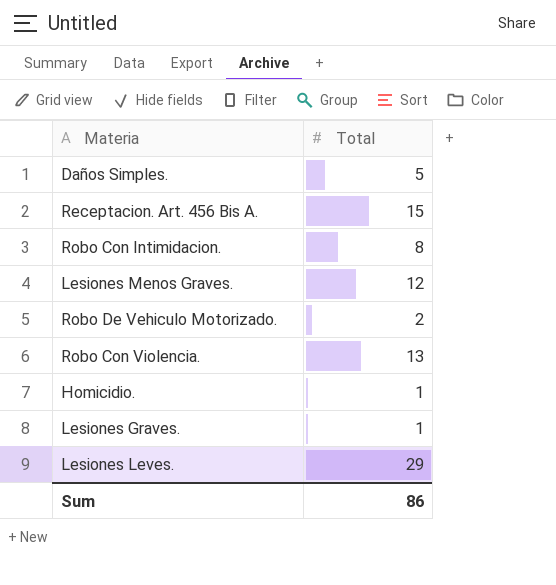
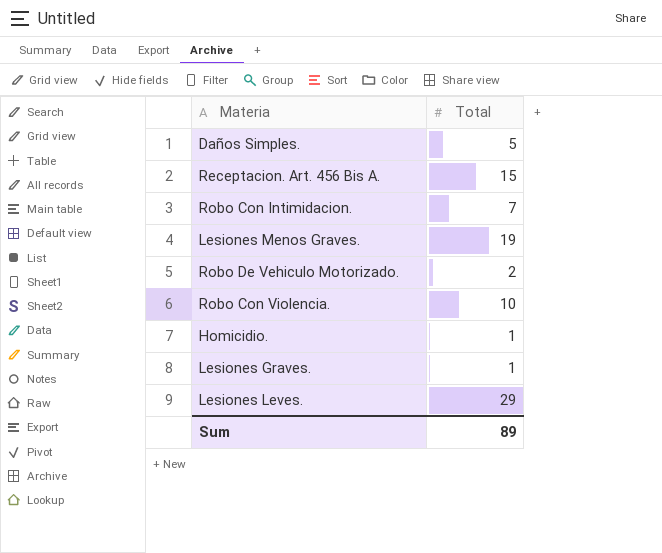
Robo Con Intimidacion. | Total: 8 -> 7
Lesiones Menos Graves. | Total: 12 -> 19
Robo Con Violencia. | Total: 13 -> 10
Sum | Total: 86 -> 89

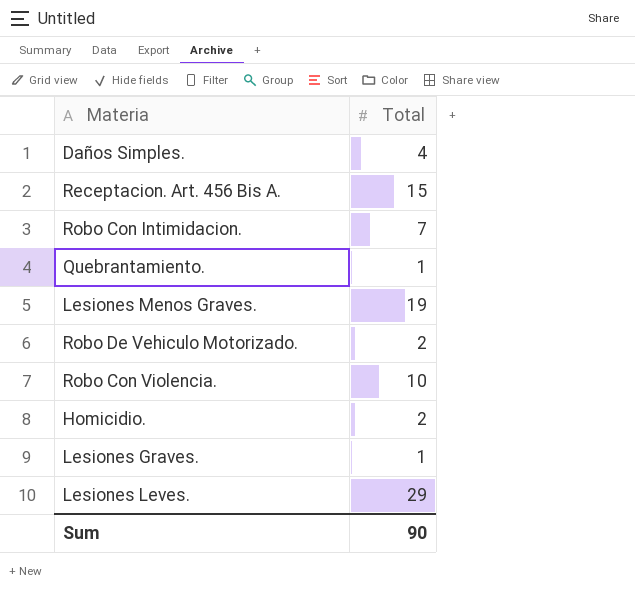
Daños Simples. | Total: 5 -> 4
row Quebrantamiento.: none -> 1
Homicidio. | Total: 1 -> 2
Sum | Total: 89 -> 90

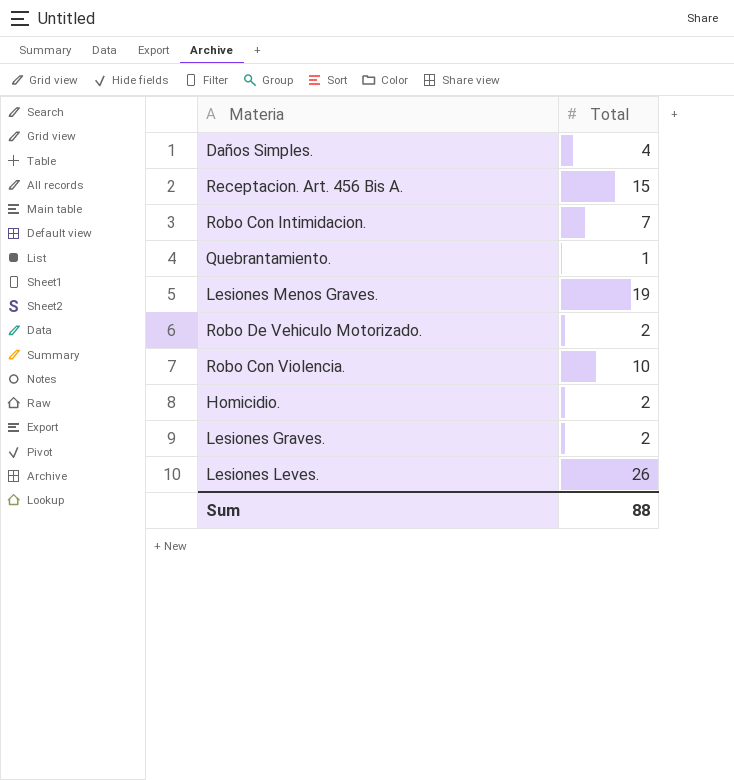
Lesiones Graves. | Total: 1 -> 2
Lesiones Leves. | Total: 29 -> 26
Sum | Total: 90 -> 88

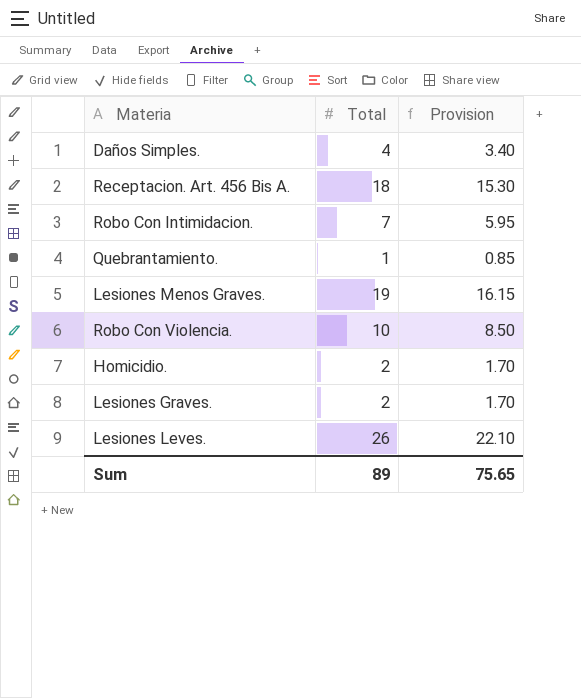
column Provision | formula: none -> [Total] * 0.85
row Robo De Vehiculo Motorizado.: 2 -> none
Receptacion. Art. 456 Bis A. | Total: 15 -> 18
Sum | Total: 88 -> 89

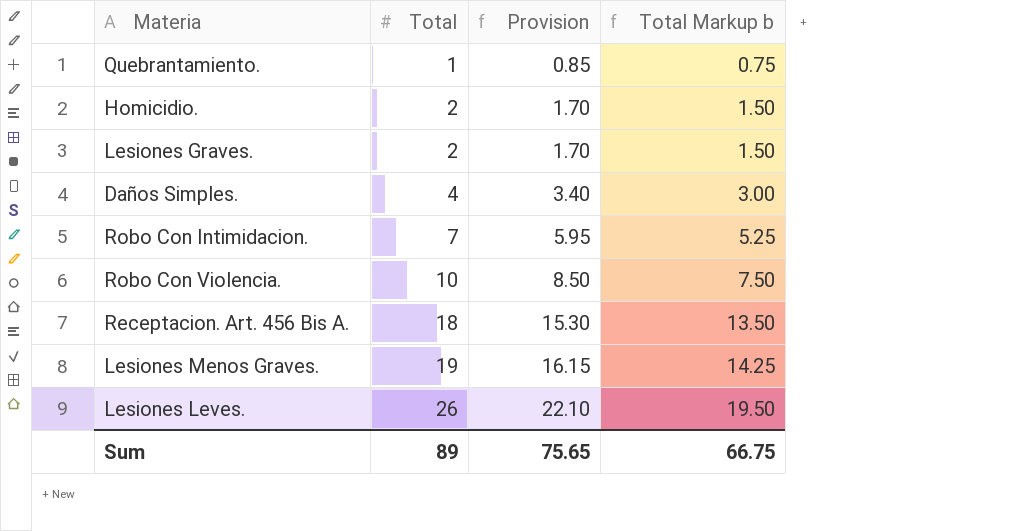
row order: none -> Total ascending
column Total Markup b | formula: none -> [Total] * 0.75

